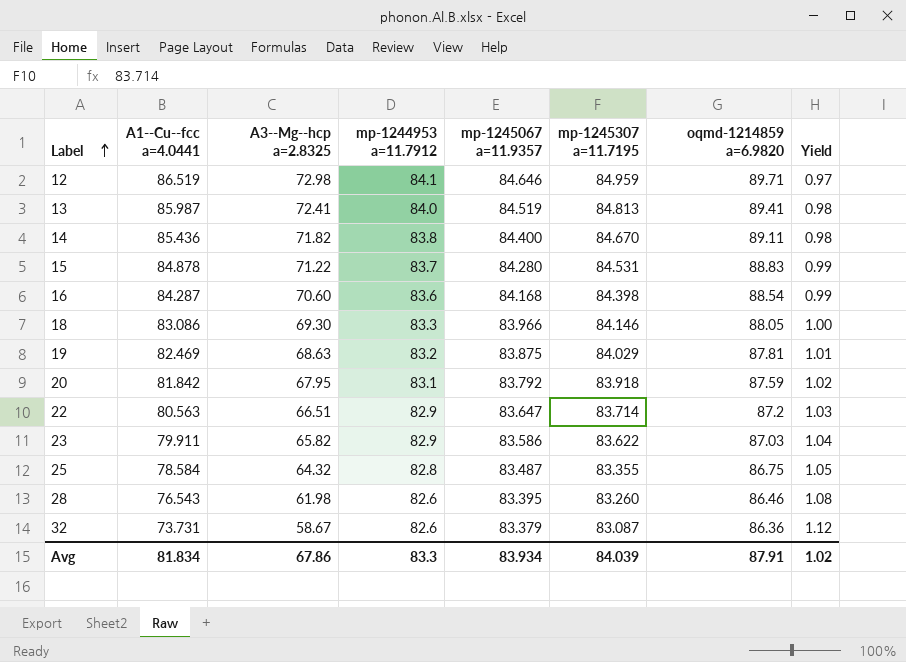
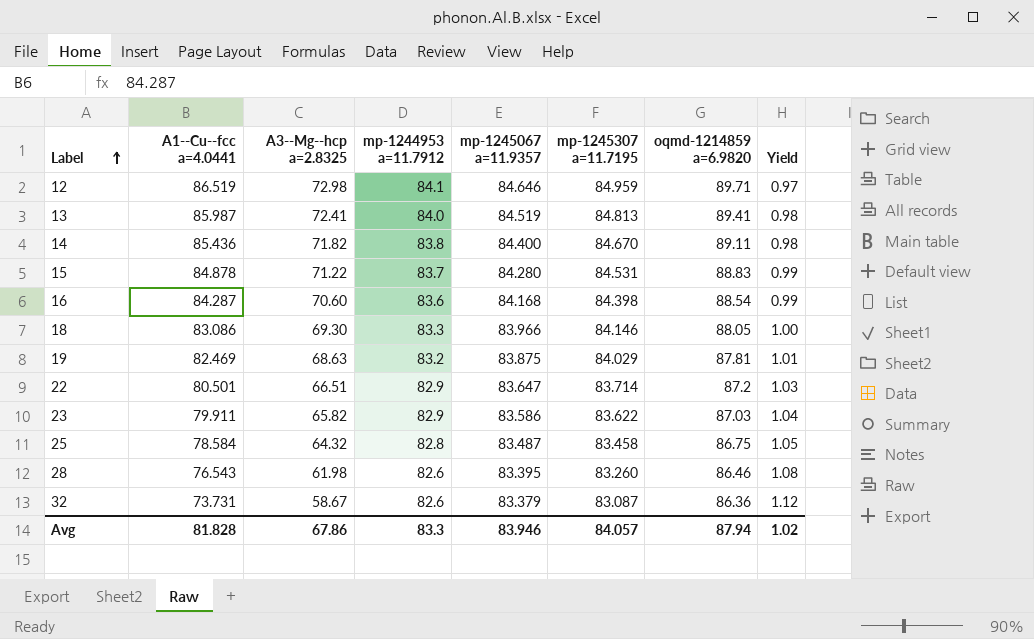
row 20: 81.842 | 67.95 | 83.1 | 83.792 | 83.918 | 87.59 | 1.02 -> none
22 | A1--Cu--fcc a=4.0441: 80.563 -> 80.501
25 | mp-1245307 a=11.7195: 83.355 -> 83.458
Avg | A1--Cu--fcc a=4.0441: 81.834 -> 81.828
Avg | mp-1245067 a=11.9357: 83.934 -> 83.946
Avg | mp-1245307 a=11.7195: 84.039 -> 84.057
Avg | oqmd-1214859 a=6.9820: 87.91 -> 87.94

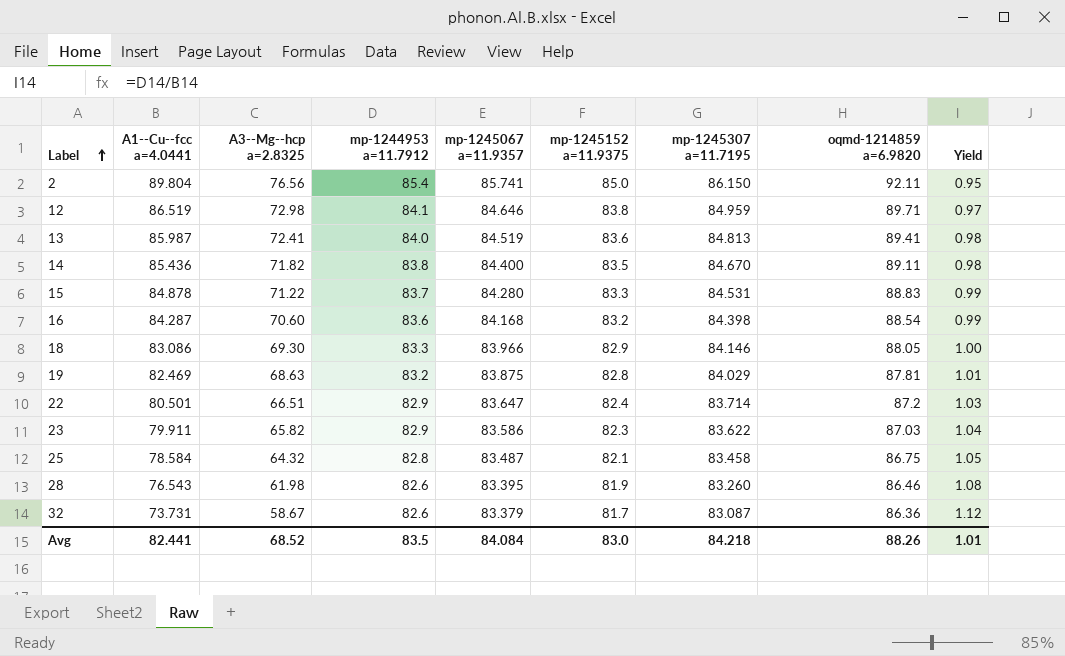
column mp-1245152 a=11.9375 | position: none -> 6
row 2: none -> 89.804 | 76.56 | 85.4 | 85.741 | 85.0 | 86.150 | 92.11 | 0.95
Avg | A1--Cu--fcc a=4.0441: 81.828 -> 82.441
Avg | A3--Mg--hcp a=2.8325: 67.86 -> 68.52
Avg | mp-1244953 a=11.7912: 83.3 -> 83.5
Avg | mp-1245067 a=11.9357: 83.946 -> 84.084
Avg | mp-1245307 a=11.7195: 84.057 -> 84.218
Avg | oqmd-1214859 a=6.9820: 87.94 -> 88.26
Avg | Yield: 1.02 -> 1.01

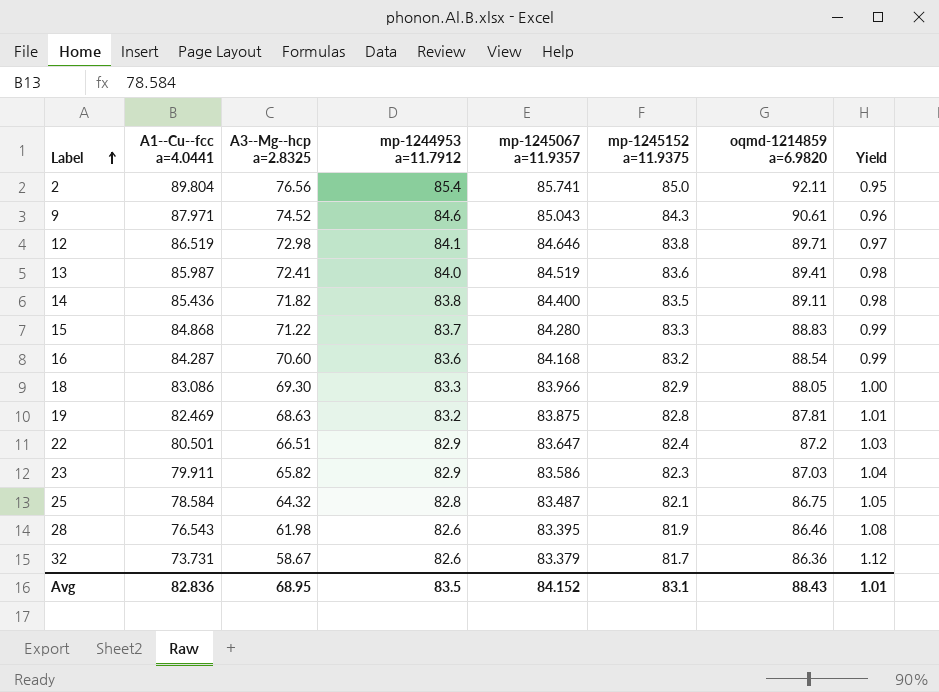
column mp-1245307 a=11.7195 | position: 7 -> none
row 9: none -> 87.971 | 74.52 | 84.6 | 85.043 | 84.3 | 90.61 | 0.96
15 | A1--Cu--fcc a=4.0441: 84.878 -> 84.868
Avg | A1--Cu--fcc a=4.0441: 82.441 -> 82.836
Avg | A3--Mg--hcp a=2.8325: 68.52 -> 68.95
Avg | mp-1245067 a=11.9357: 84.084 -> 84.152
Avg | mp-1245152 a=11.9375: 83.0 -> 83.1
Avg | oqmd-1214859 a=6.9820: 88.26 -> 88.43

